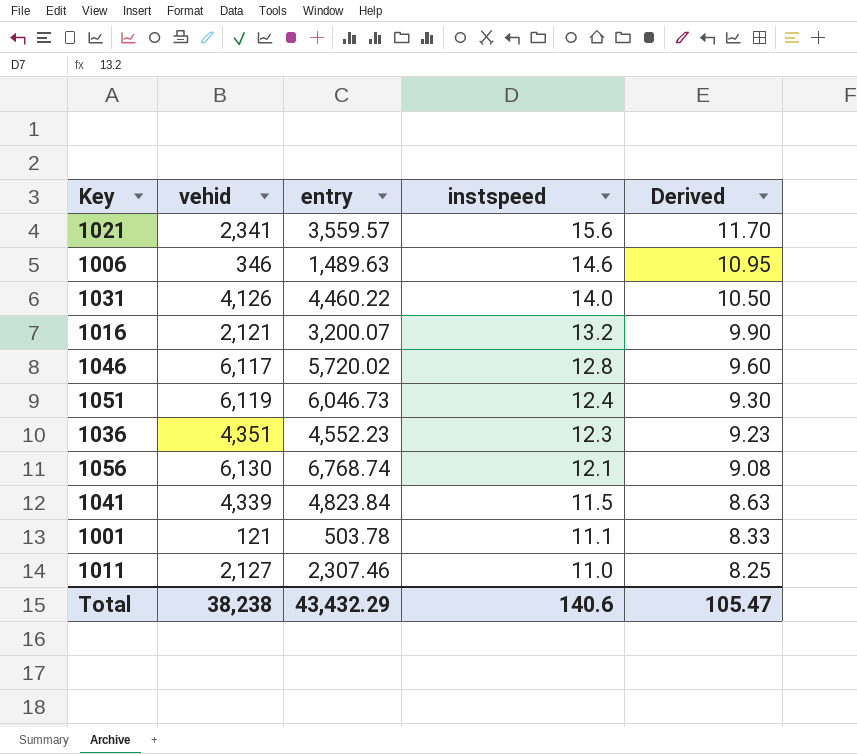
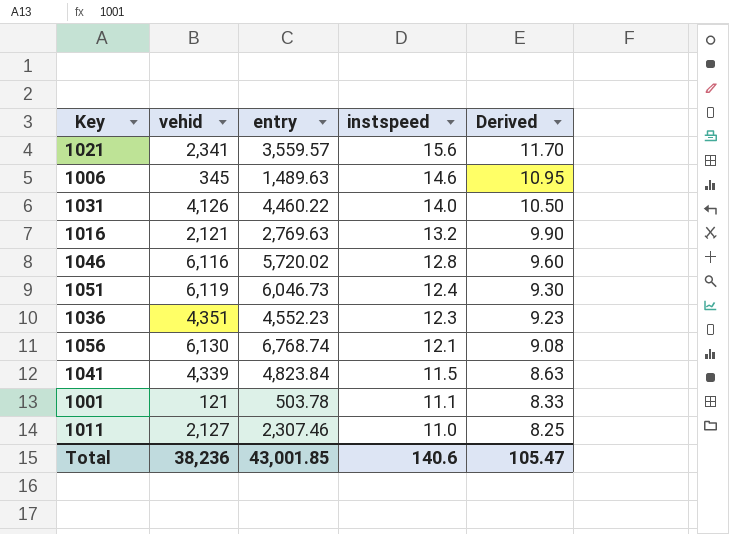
1006 | vehid: 346 -> 345
1016 | entry: 3,200.07 -> 2,769.63
1046 | vehid: 6,117 -> 6,116
Total | vehid: 38,238 -> 38,236
Total | entry: 43,432.29 -> 43,001.85

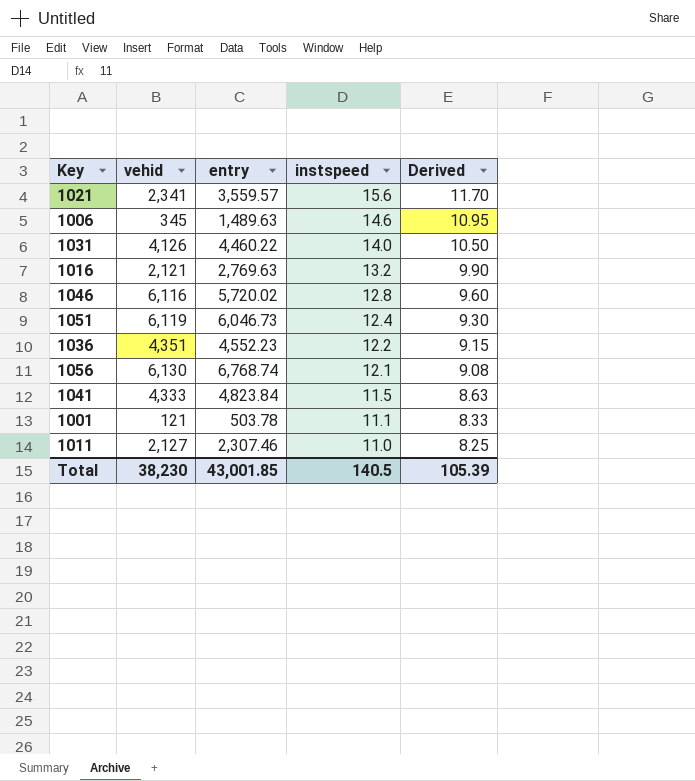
1036 | instspeed: 12.3 -> 12.2
1036 | Derived: 9.23 -> 9.15
1041 | vehid: 4,339 -> 4,333
Total | vehid: 38,236 -> 38,230
Total | instspeed: 140.6 -> 140.5
Total | Derived: 105.47 -> 105.39

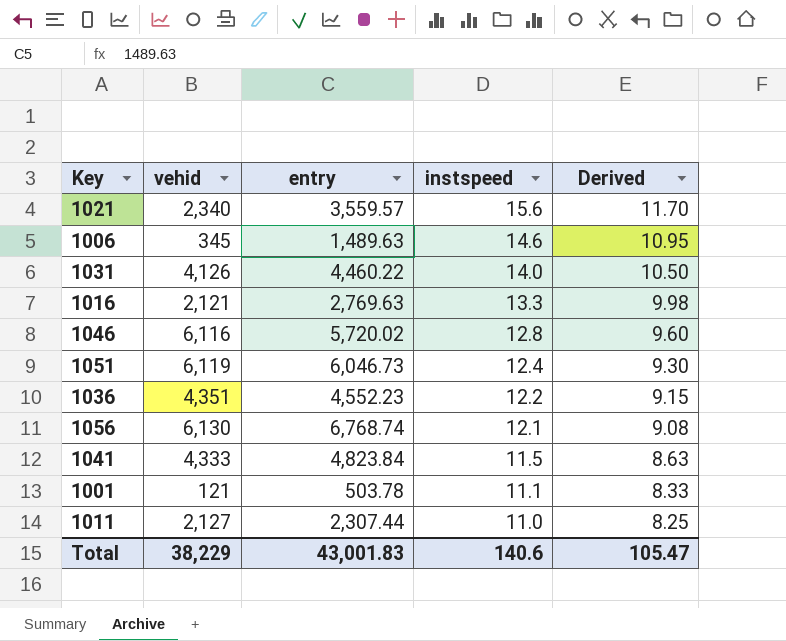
1021 | vehid: 2,341 -> 2,340
1016 | instspeed: 13.2 -> 13.3
1016 | Derived: 9.90 -> 9.98
1011 | entry: 2,307.46 -> 2,307.44
Total | vehid: 38,230 -> 38,229
Total | entry: 43,001.85 -> 43,001.83
Total | instspeed: 140.5 -> 140.6
Total | Derived: 105.39 -> 105.47

